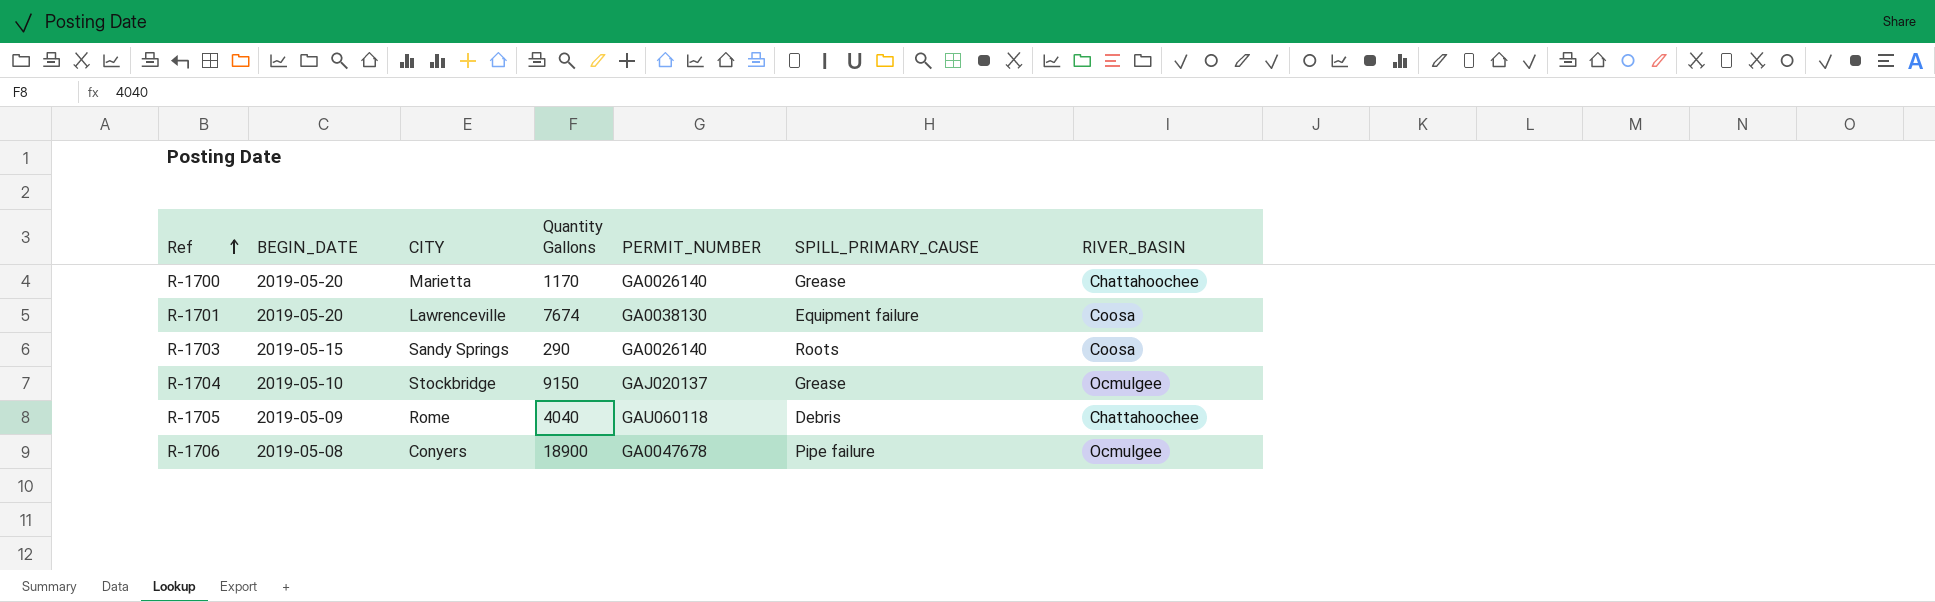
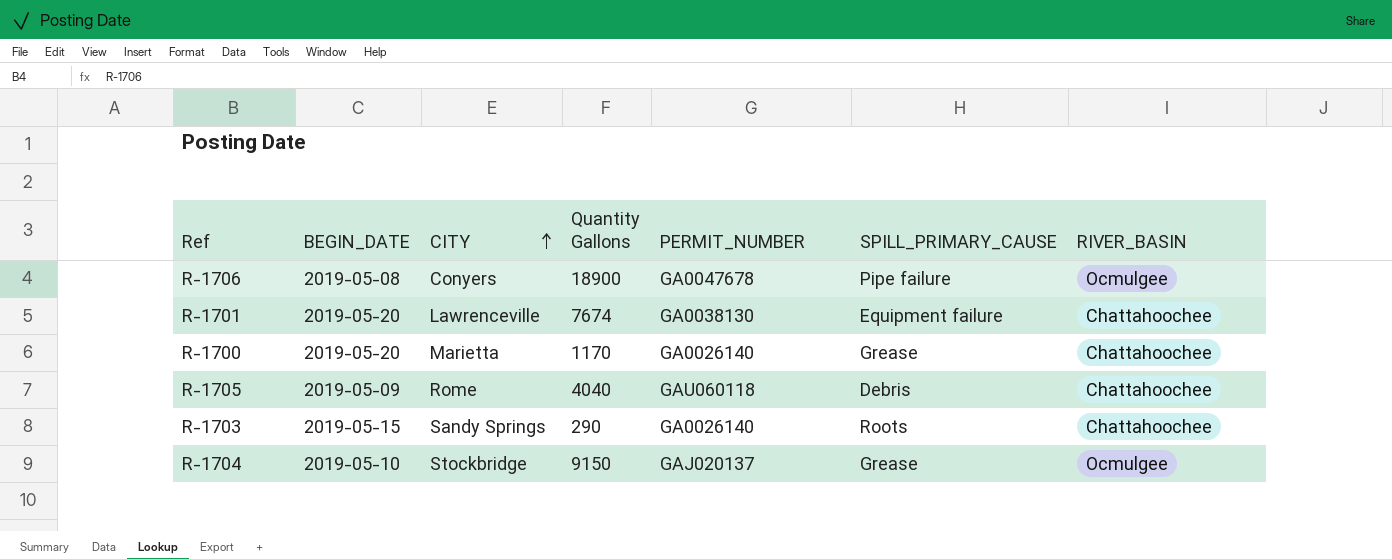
row order: Ref ascending -> CITY ascending
R-1701 | RIVER_BASIN: Coosa -> Chattahoochee
R-1703 | RIVER_BASIN: Coosa -> Chattahoochee

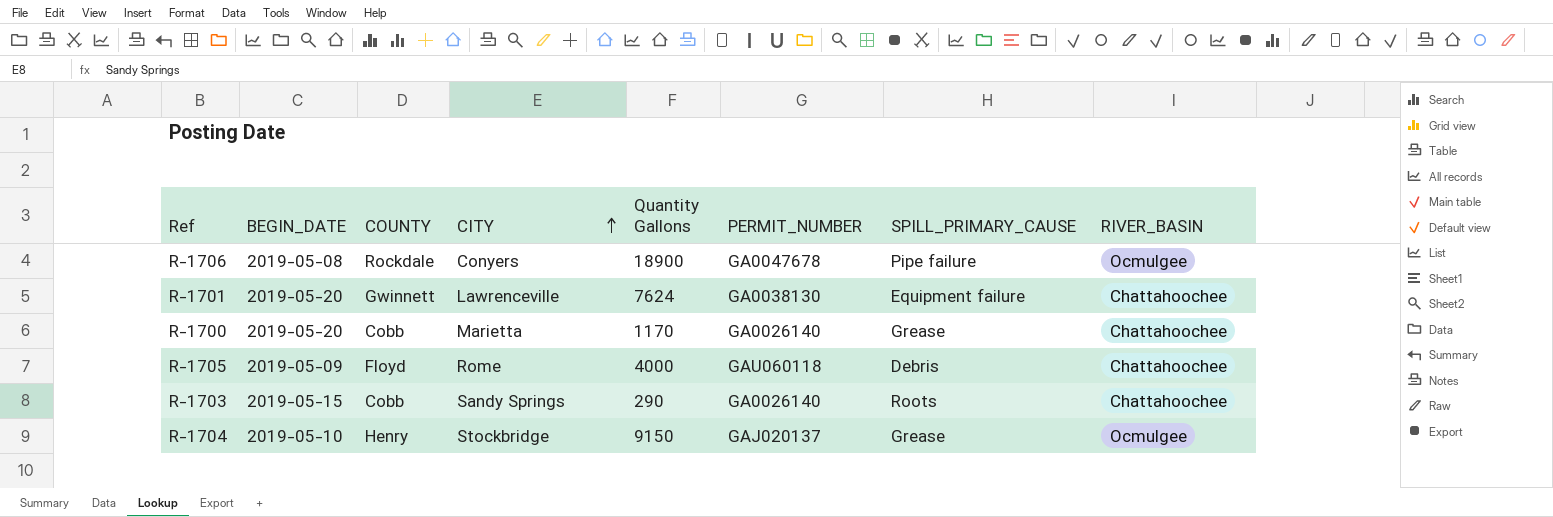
column COUNTY | position: none -> 3
R-1701 | Quantity Gallons: 7674 -> 7624
R-1705 | Quantity Gallons: 4040 -> 4000

